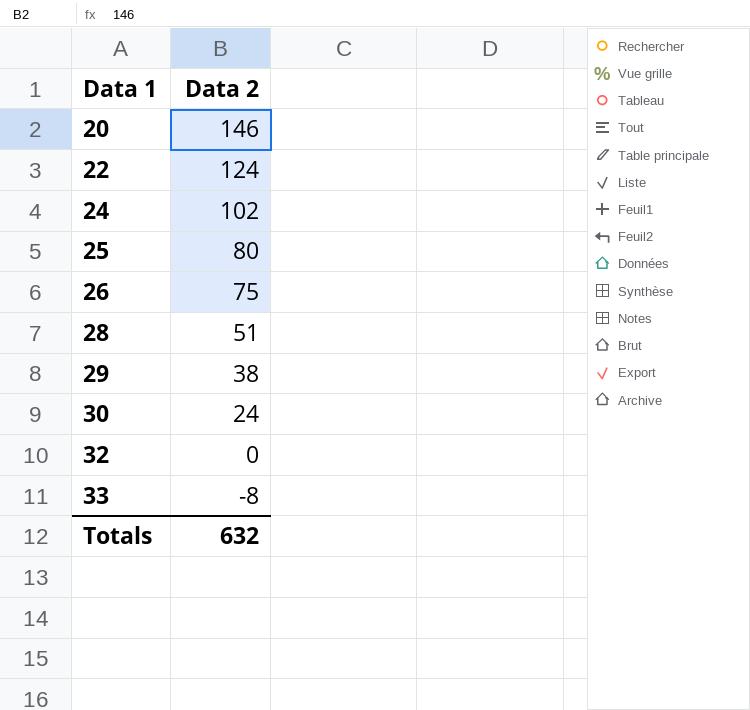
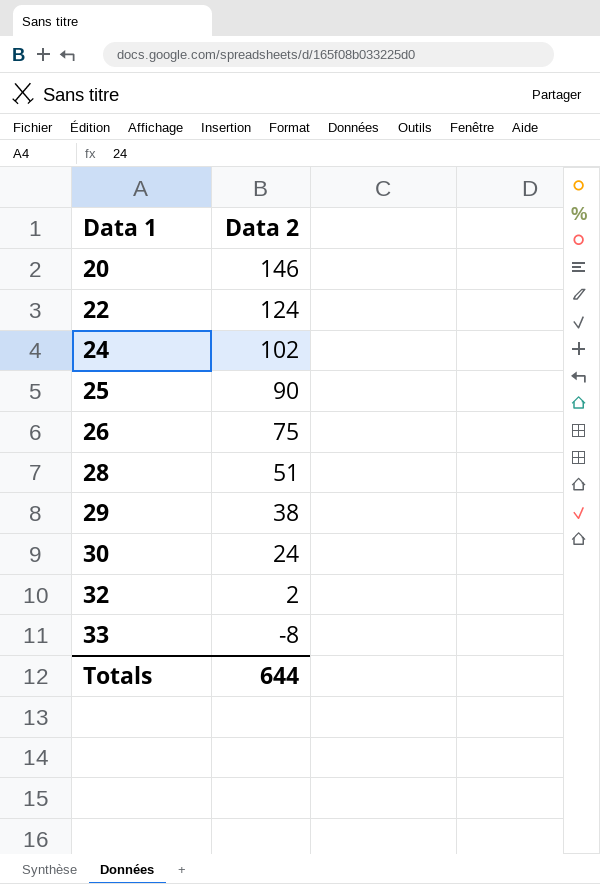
25 | Data 2: 80 -> 90
32 | Data 2: 0 -> 2
Totals | Data 2: 632 -> 644

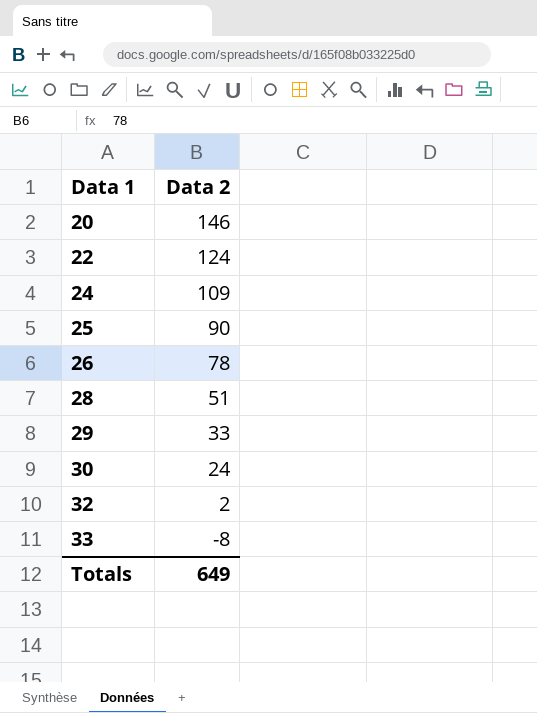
24 | Data 2: 102 -> 109
26 | Data 2: 75 -> 78
29 | Data 2: 38 -> 33
Totals | Data 2: 644 -> 649

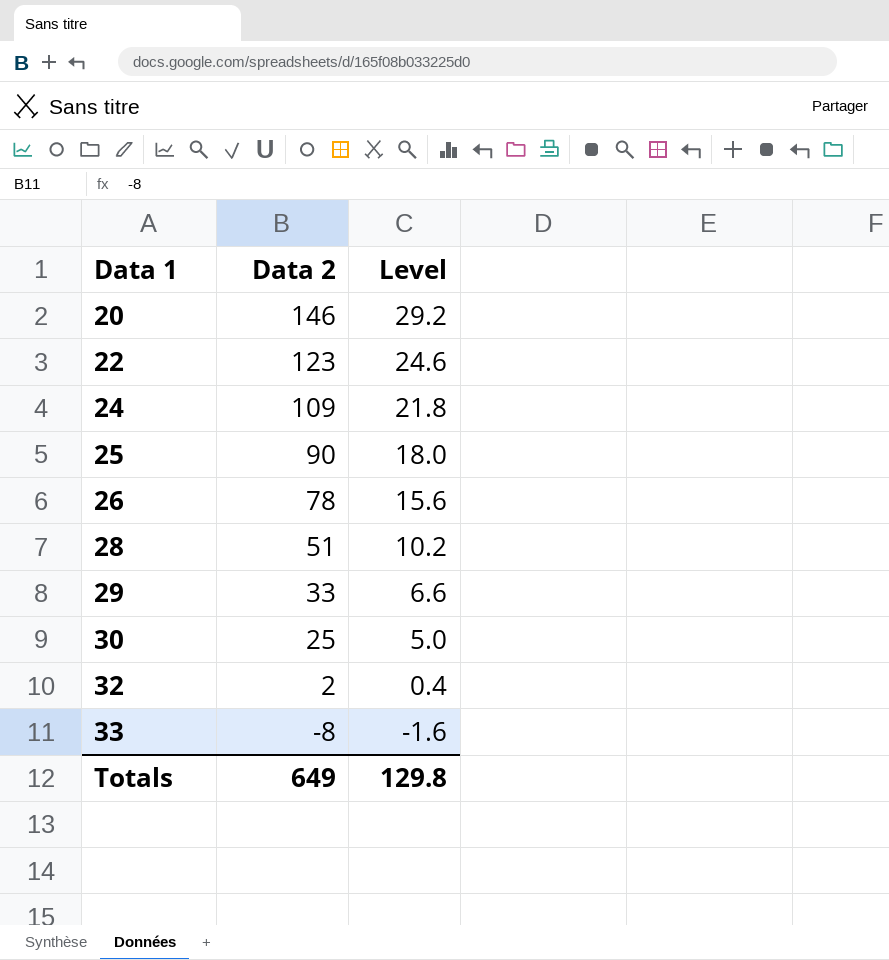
column Level | formula: none -> [Data 2] * 0.2
22 | Data 2: 124 -> 123
30 | Data 2: 24 -> 25

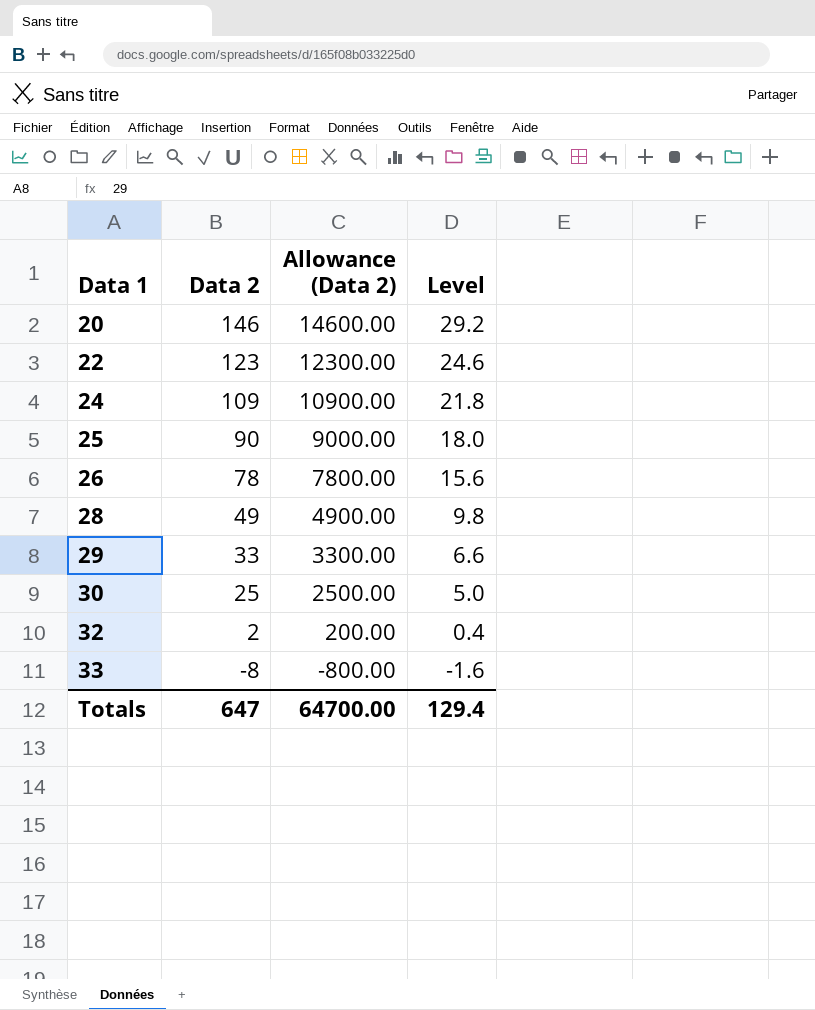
column Allowance (Data 2) | formula: none -> [Data 2] * 100
28 | Data 2: 51 -> 49
28 | Level: 10.2 -> 9.8
Totals | Data 2: 649 -> 647
Totals | Level: 129.8 -> 129.4

